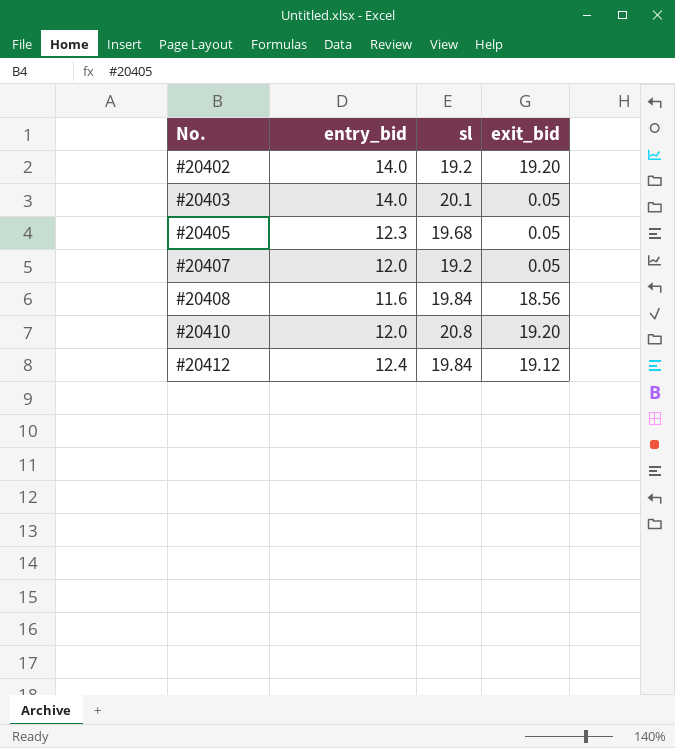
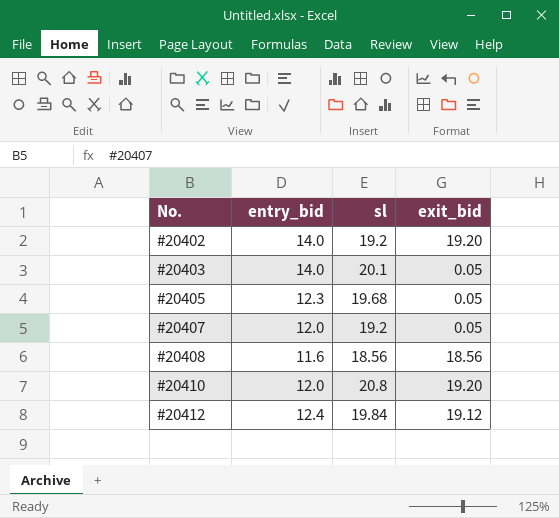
#20408 | sl: 19.84 -> 18.56

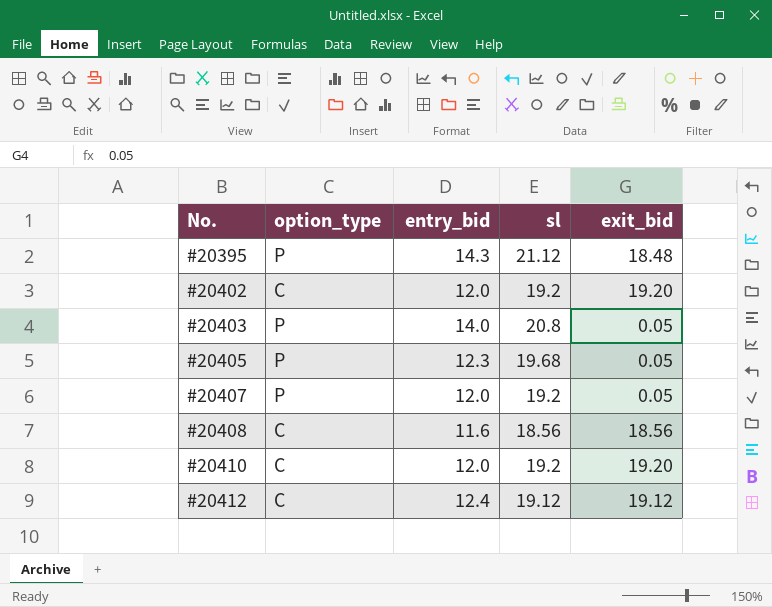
column option_type | position: none -> 2
row #20395: none -> P | 14.3 | 21.12 | 18.48
#20402 | entry_bid: 14.0 -> 12.0
#20403 | sl: 20.1 -> 20.8
#20410 | sl: 20.8 -> 19.2
#20412 | sl: 19.84 -> 19.12

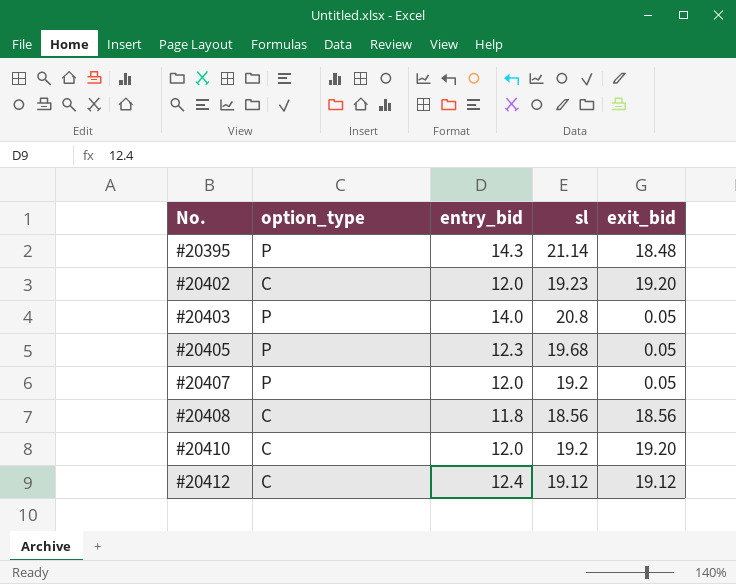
#20395 | sl: 21.12 -> 21.14
#20402 | sl: 19.2 -> 19.23
#20408 | entry_bid: 11.6 -> 11.8

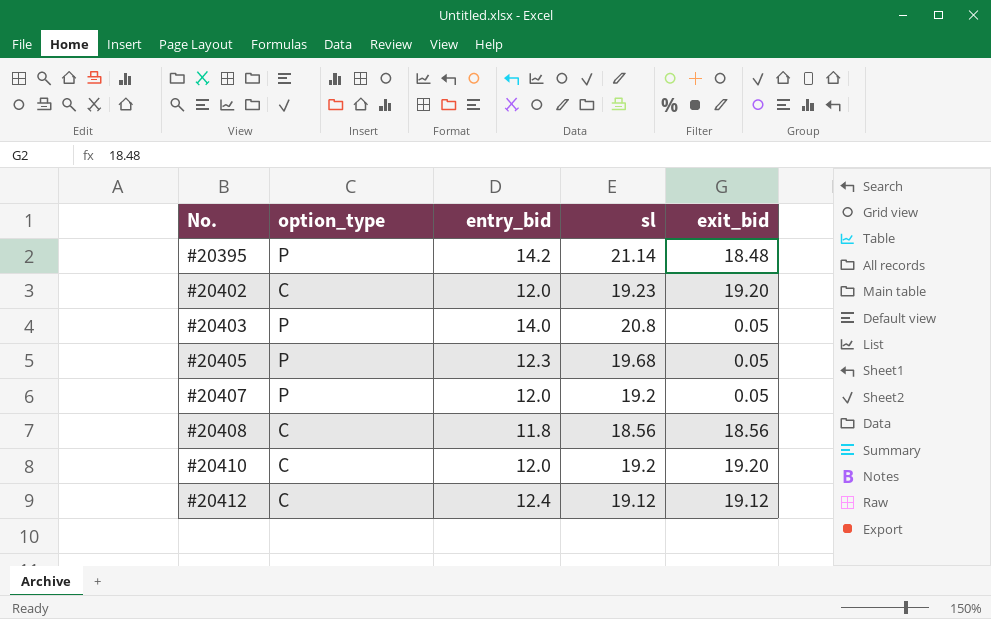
#20395 | entry_bid: 14.3 -> 14.2

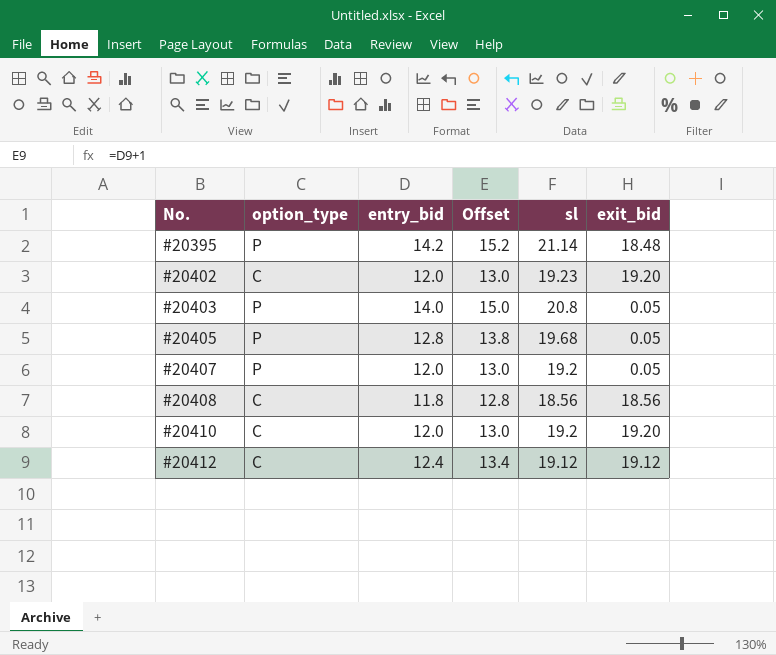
column Offset | formula: none -> [entry_bid] + 1
#20405 | entry_bid: 12.3 -> 12.8

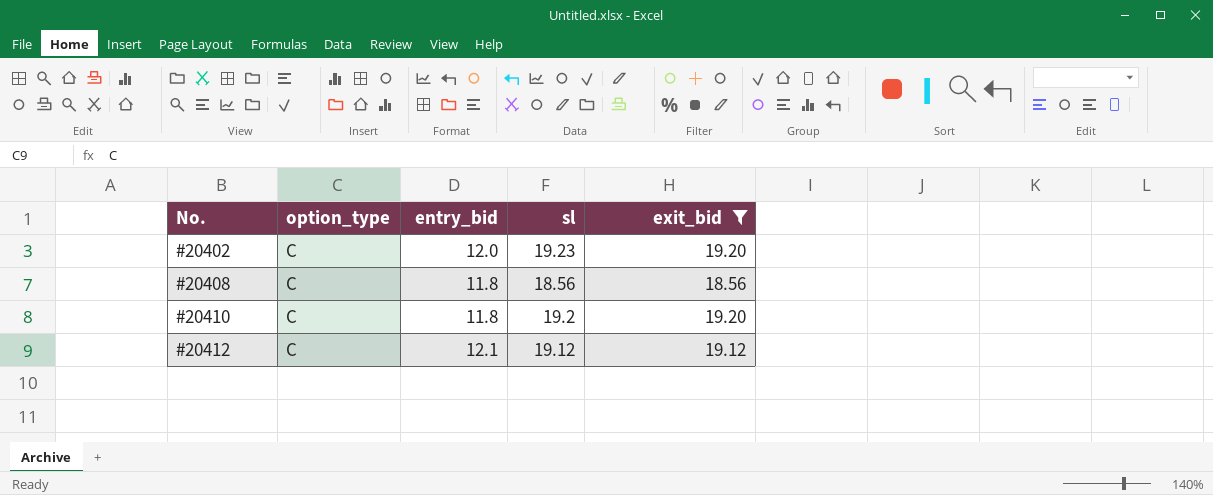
filter: none -> exit_bid >= 18.56
column Offset | formula: [entry_bid] + 1 -> none
#20410 | entry_bid: 12.0 -> 11.8
#20412 | entry_bid: 12.4 -> 12.1

